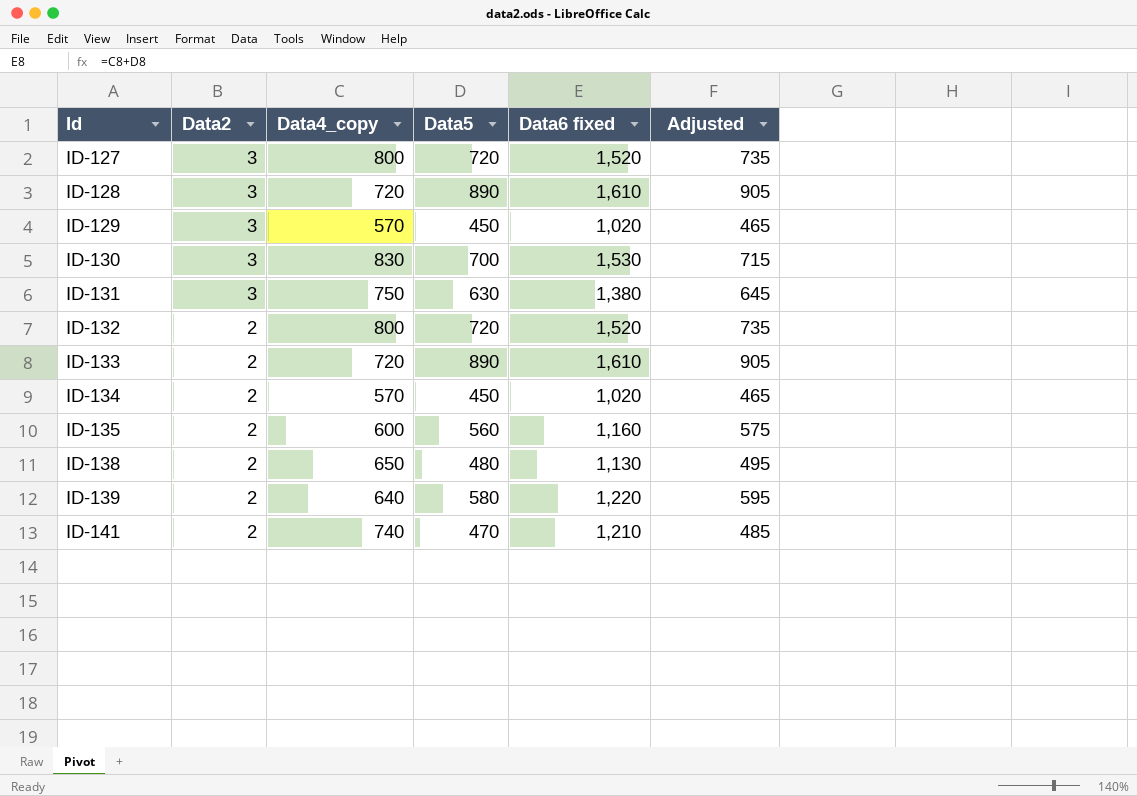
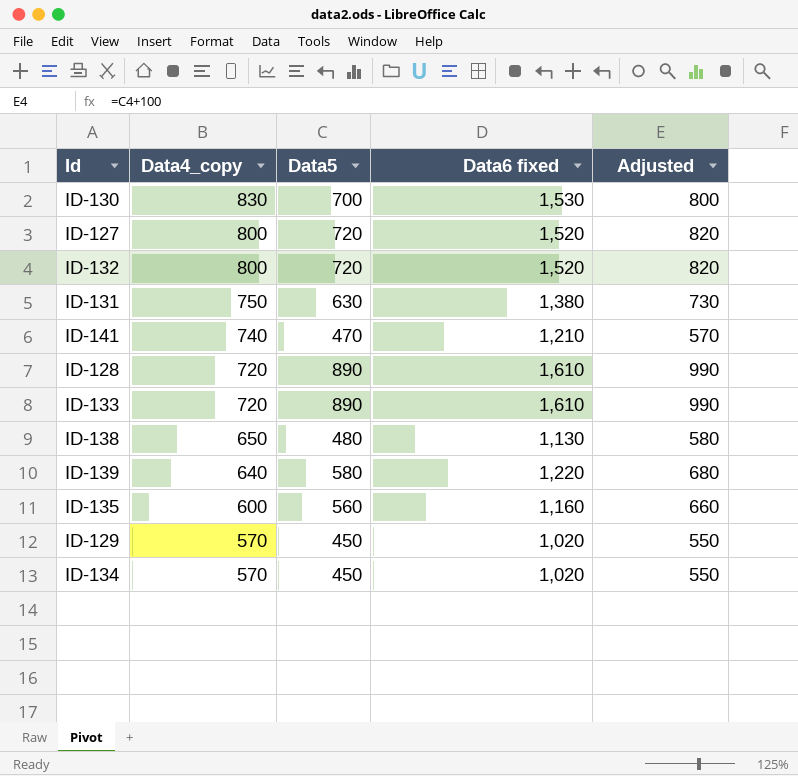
row order: Id ascending -> Data4_copy descending
column Data2 | position: 2 -> none
column Adjusted | formula: [Data5] + 15 -> [Data5] + 100

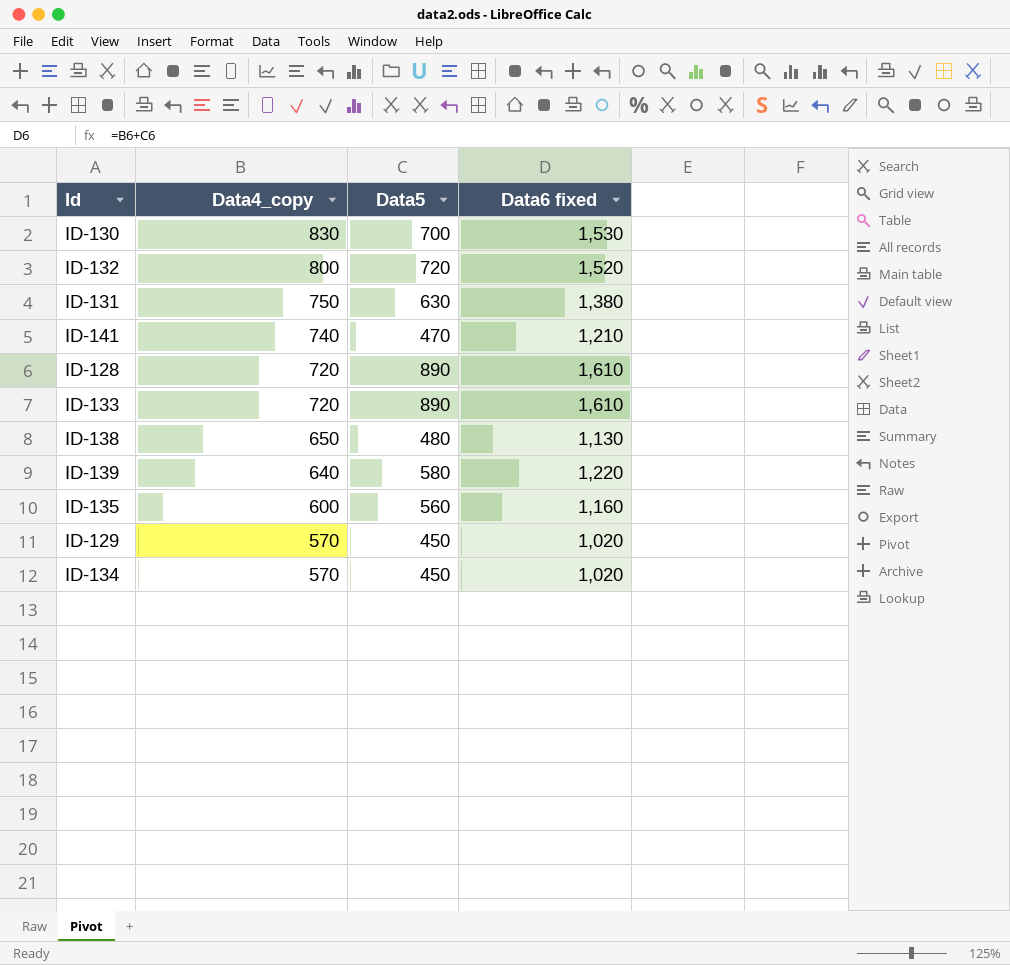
column Adjusted | formula: [Data5] + 100 -> none
row ID-127: 800 | 720 | 1,520 | 820 -> none

